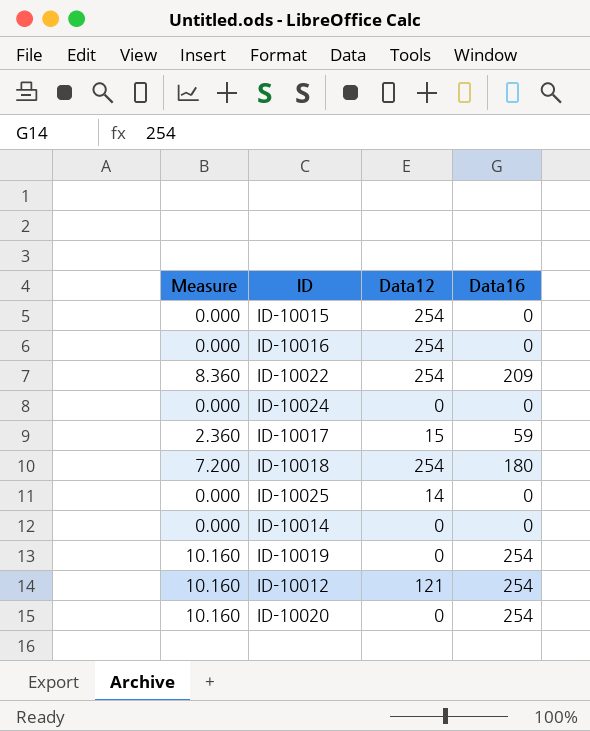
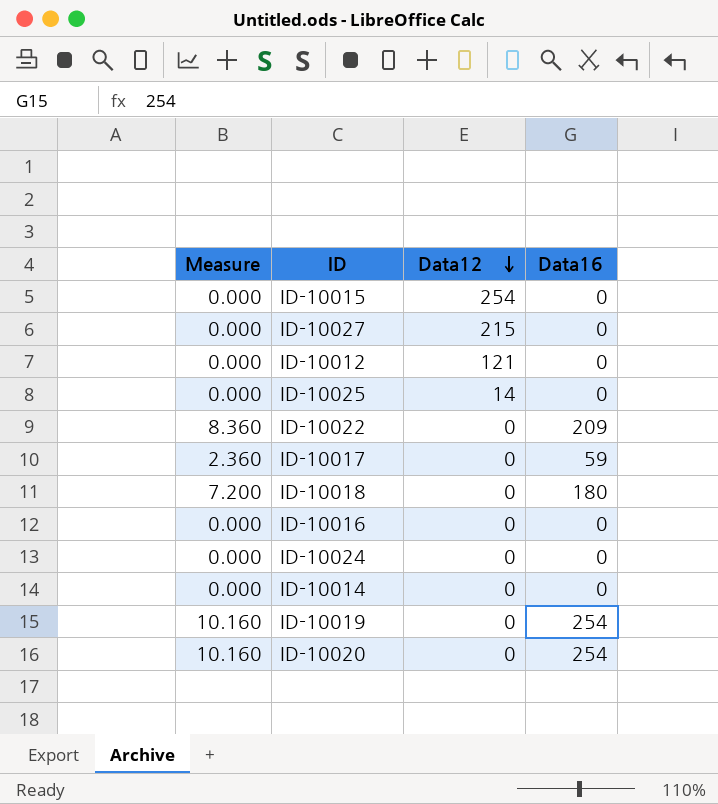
row order: none -> Data12 descending
row ID-10027: none -> 0.000 | 215 | 0
ID-10012 | Measure: 10.160 -> 0.000
ID-10012 | Data16: 254 -> 0
ID-10022 | Data12: 254 -> 0
ID-10017 | Data12: 15 -> 0
ID-10018 | Data12: 254 -> 0
ID-10016 | Data12: 254 -> 0

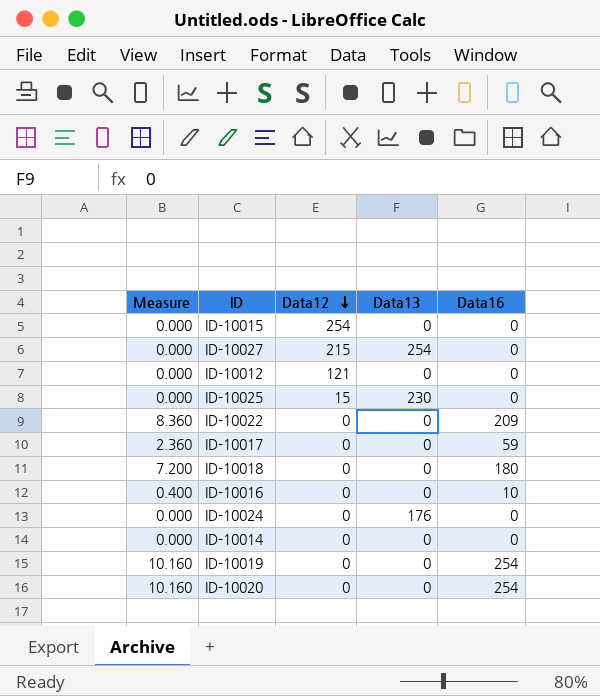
column Data13 | position: none -> 4
ID-10025 | Data12: 14 -> 15
ID-10016 | Measure: 0.000 -> 0.400
ID-10016 | Data16: 0 -> 10

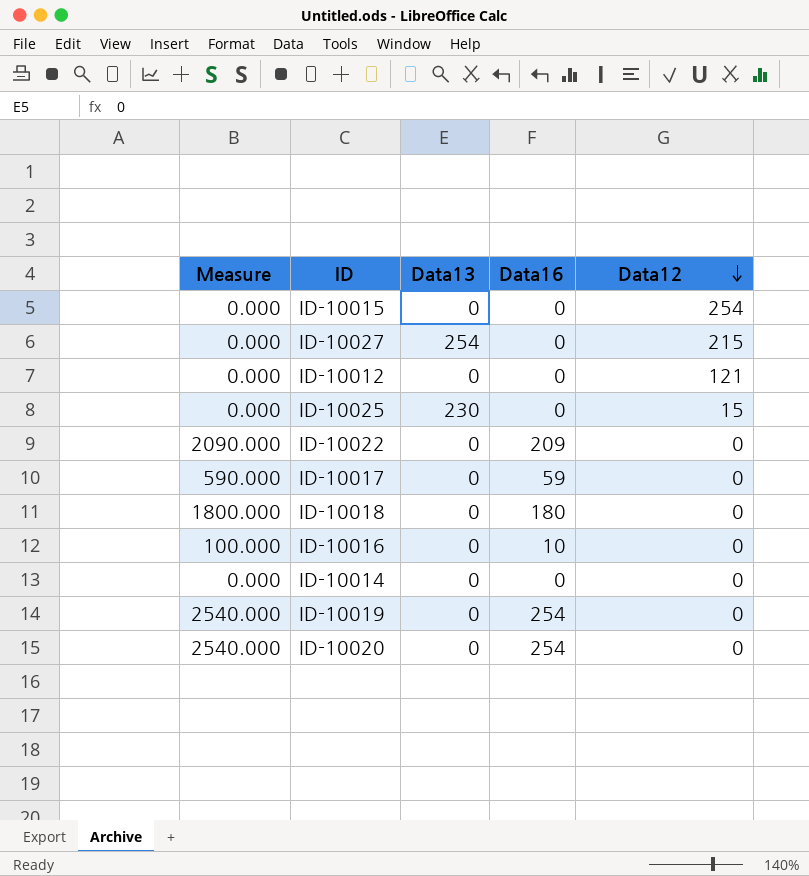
column Measure | formula: [Data16] * 0.04 -> [Data16] * 10
column Data12 | position: 3 -> 5
row ID-10024: 0.000 | 0 | 176 | 0 -> none

